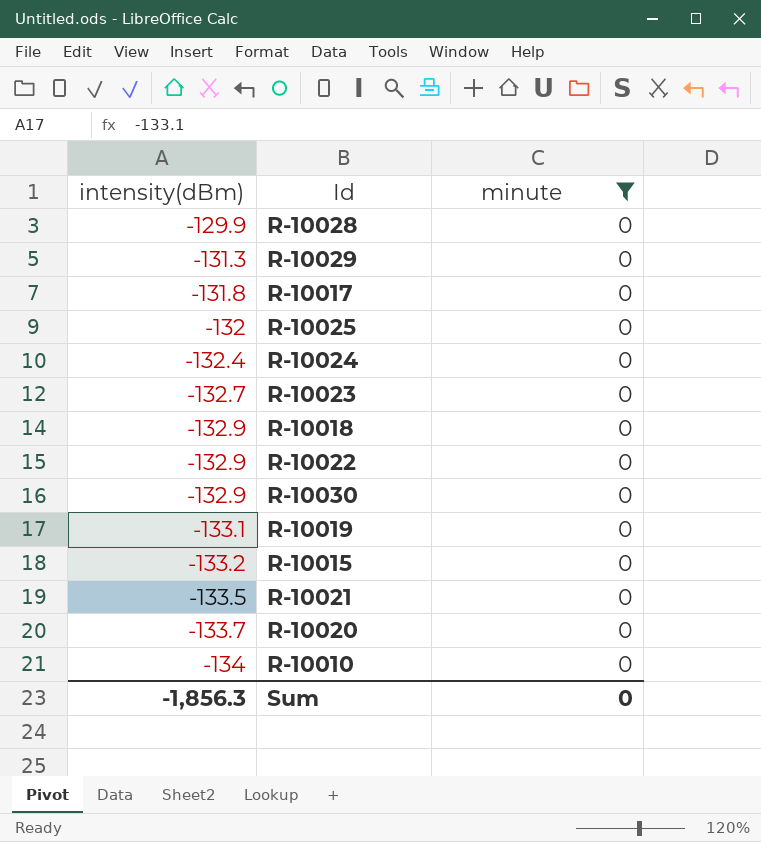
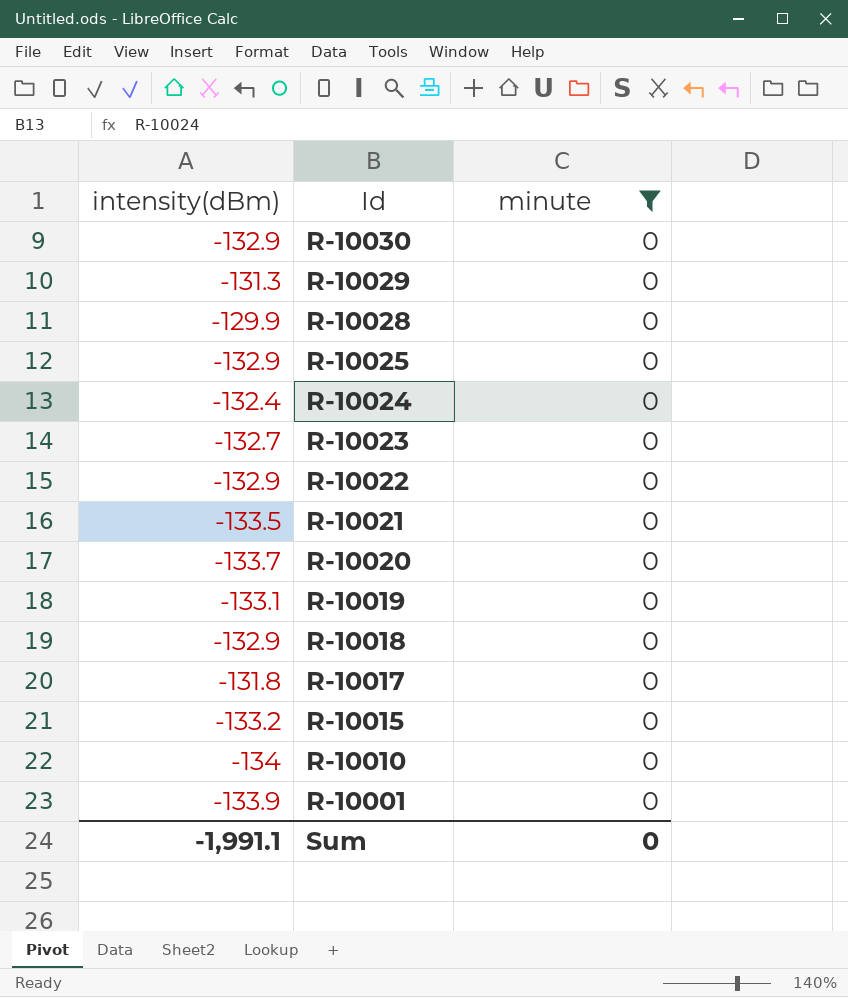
row order: intensity(dBm) descending -> Id descending
R-10025 | intensity(dBm): -132 -> -132.9
row R-10001: none -> -133.9 | 0
Sum | intensity(dBm): -1,856.3 -> -1,991.1

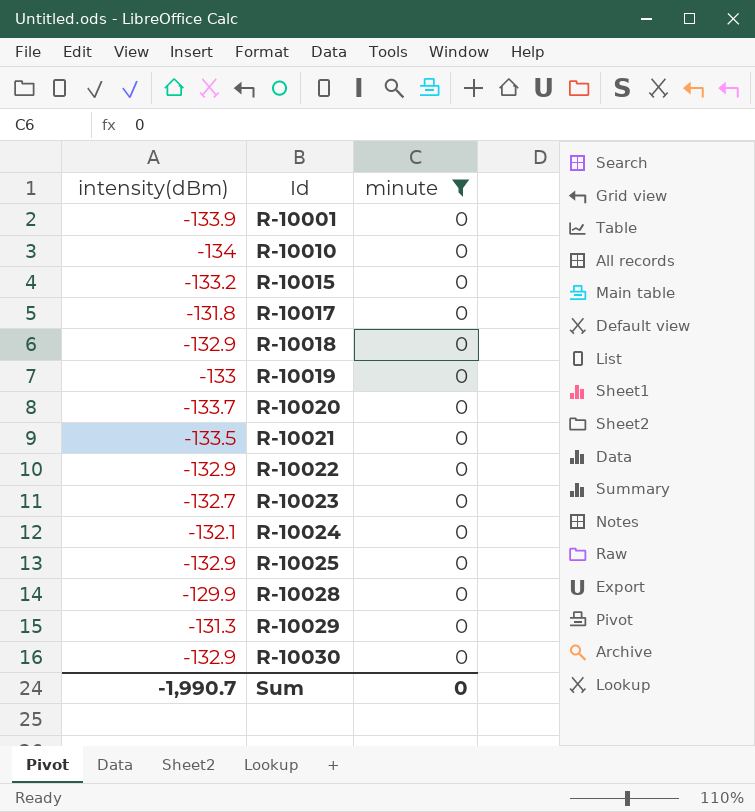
row order: Id descending -> Id ascending
R-10019 | intensity(dBm): -133.1 -> -133
R-10024 | intensity(dBm): -132.4 -> -132.1
Sum | intensity(dBm): -1,991.1 -> -1,990.7

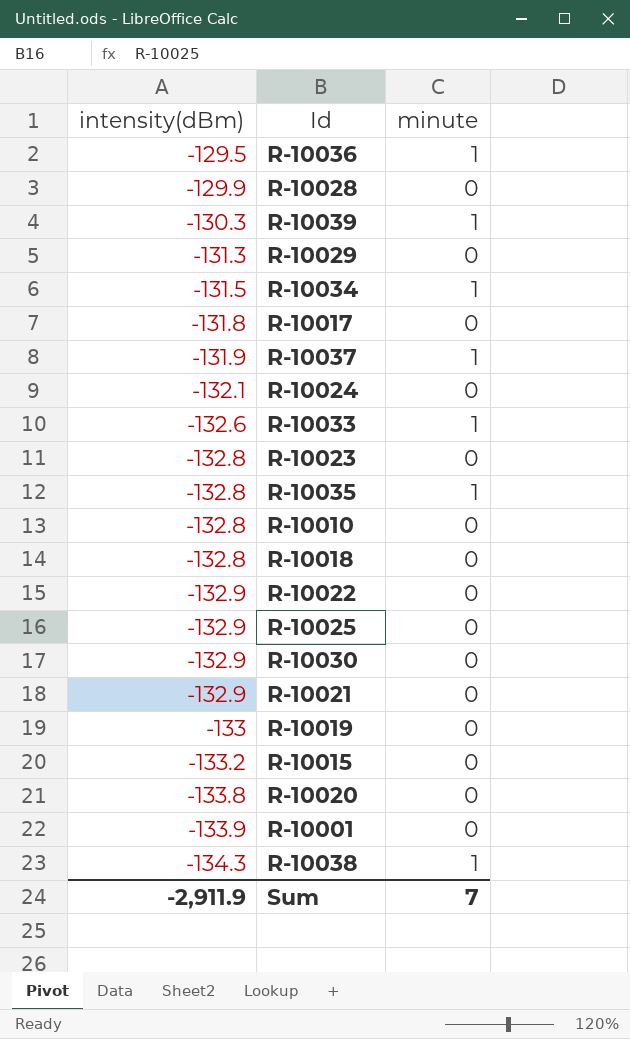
filter: minute = 0 -> none
row order: Id ascending -> intensity(dBm) descending
R-10023 | intensity(dBm): -132.7 -> -132.8
R-10010 | intensity(dBm): -134 -> -132.8
R-10018 | intensity(dBm): -132.9 -> -132.8
R-10021 | intensity(dBm): -133.5 -> -132.9
R-10020 | intensity(dBm): -133.7 -> -133.8
Sum | intensity(dBm): -1,990.7 -> -2,911.9
Sum | minute: 0 -> 7

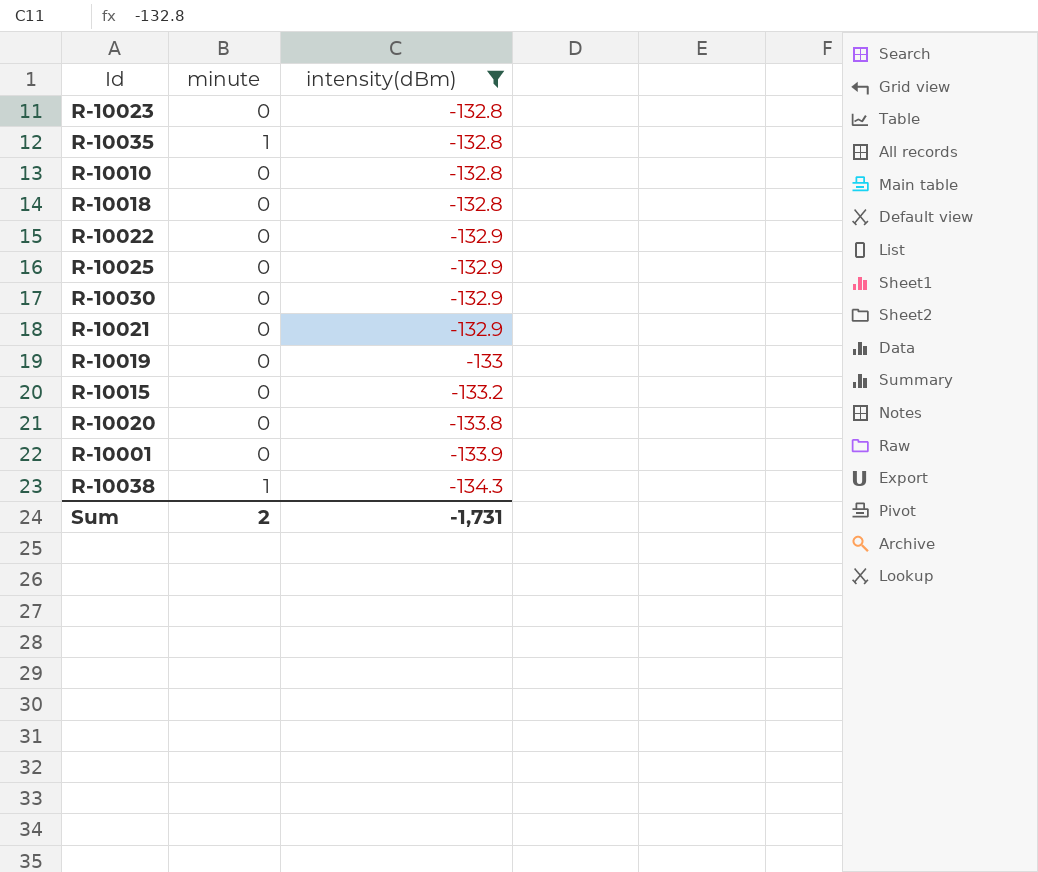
filter: none -> intensity(dBm) <= -132.8
column intensity(dBm) | position: 1 -> 3
Sum | minute: 7 -> 2
Sum | intensity(dBm): -2,911.9 -> -1,731

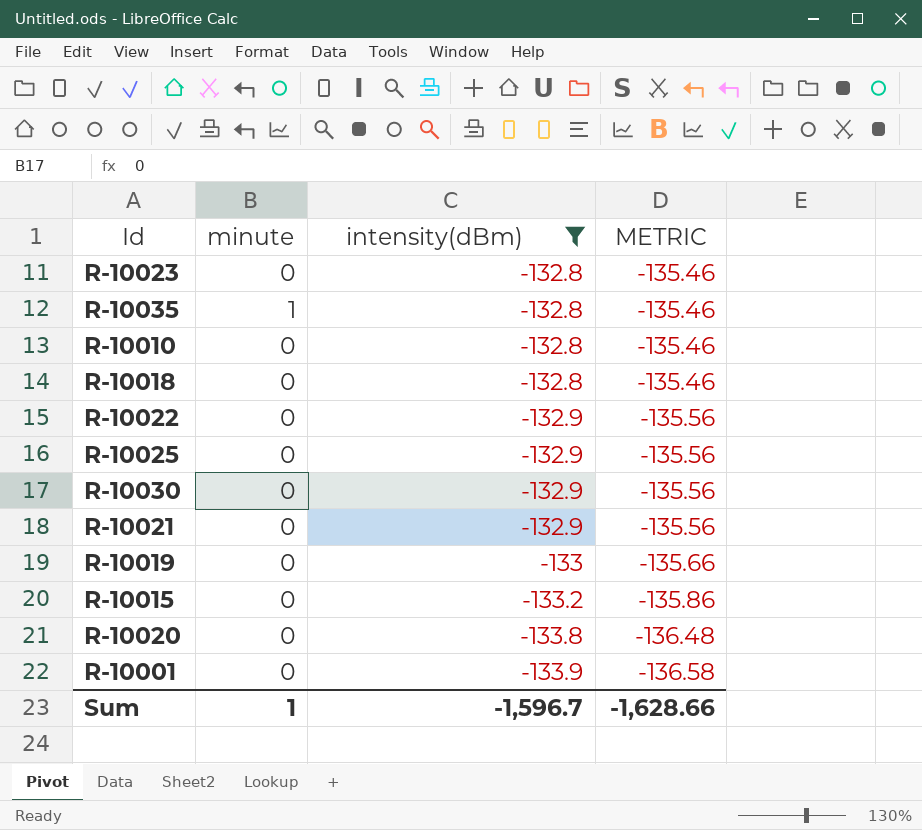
column METRIC | formula: none -> [intensity(dBm)] * 1.02
row R-10038: 1 | -134.3 -> none
Sum | minute: 2 -> 1
Sum | intensity(dBm): -1,731 -> -1,596.7

